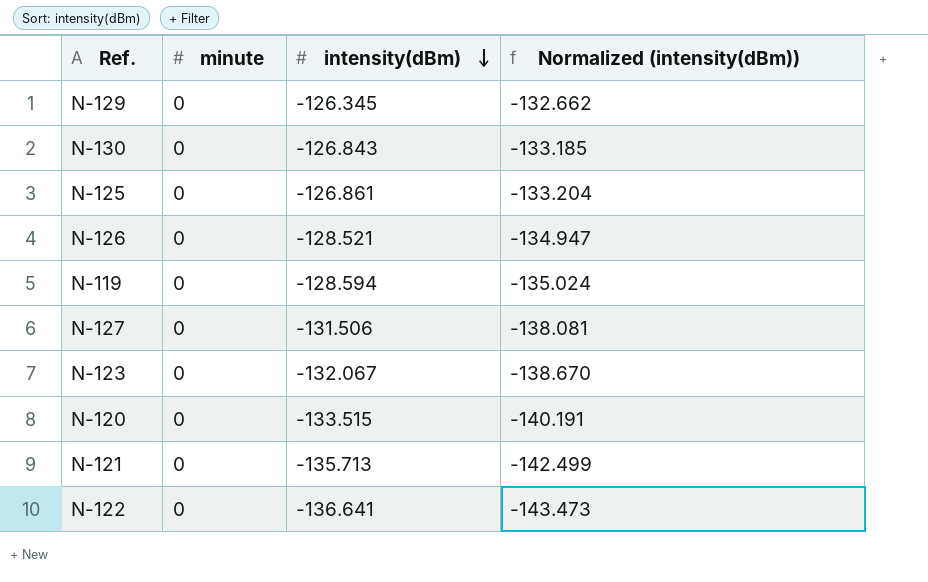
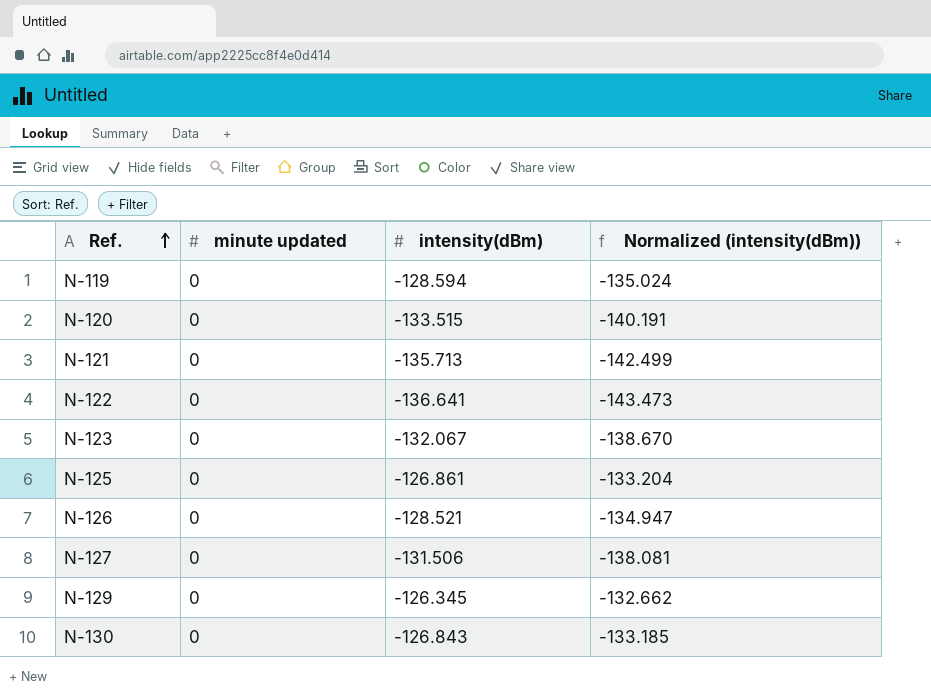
row order: intensity(dBm) descending -> Ref. ascending
column name: minute -> minute updated

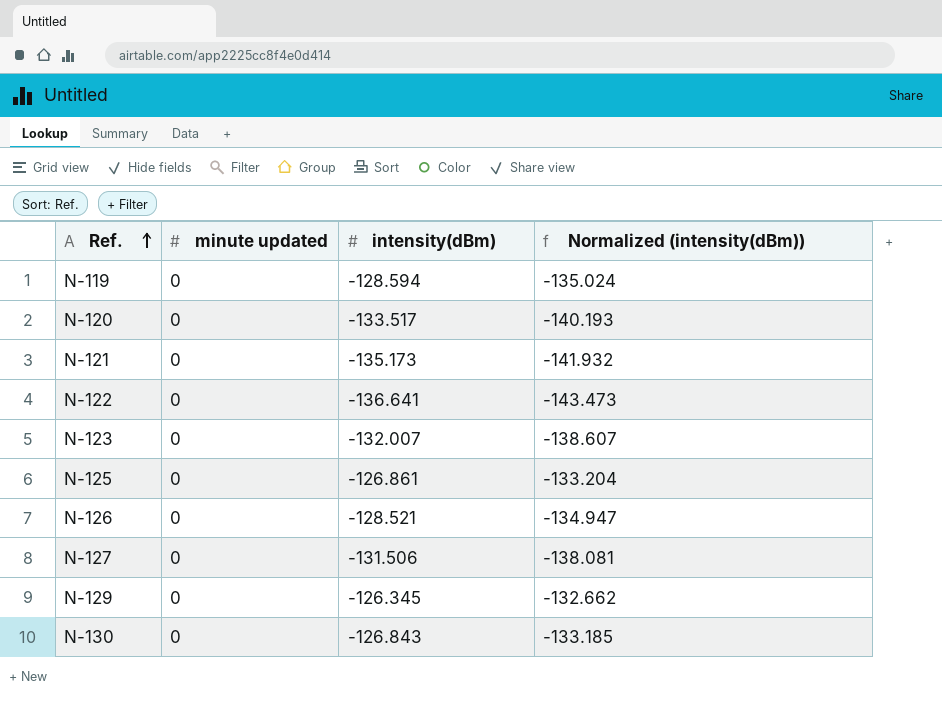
N-120 | intensity(dBm): -133.515 -> -133.517
N-120 | Normalized (intensity(dBm)): -140.191 -> -140.193
N-121 | intensity(dBm): -135.713 -> -135.173
N-121 | Normalized (intensity(dBm)): -142.499 -> -141.932
N-123 | intensity(dBm): -132.067 -> -132.007
N-123 | Normalized (intensity(dBm)): -138.670 -> -138.607

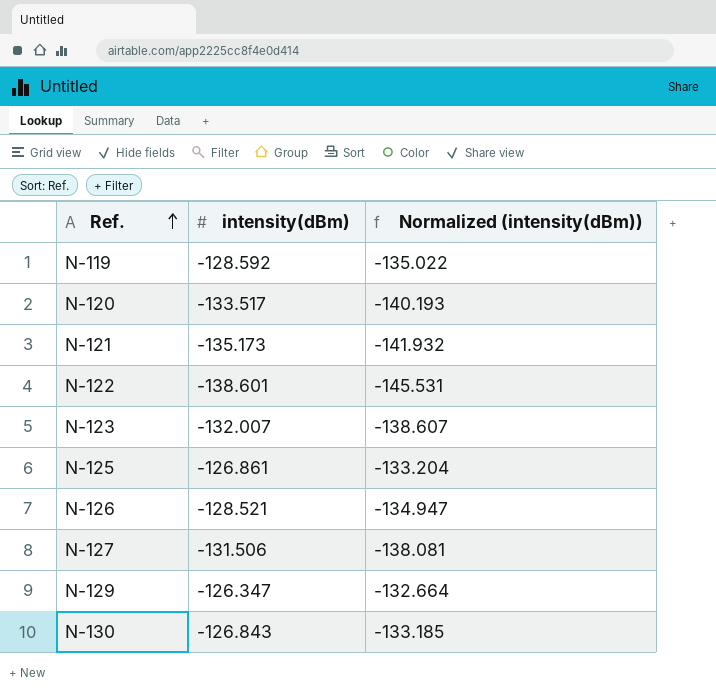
column minute updated | position: 2 -> none
N-119 | intensity(dBm): -128.594 -> -128.592
N-119 | Normalized (intensity(dBm)): -135.024 -> -135.022
N-122 | intensity(dBm): -136.641 -> -138.601
N-122 | Normalized (intensity(dBm)): -143.473 -> -145.531
N-129 | intensity(dBm): -126.345 -> -126.347
N-129 | Normalized (intensity(dBm)): -132.662 -> -132.664

